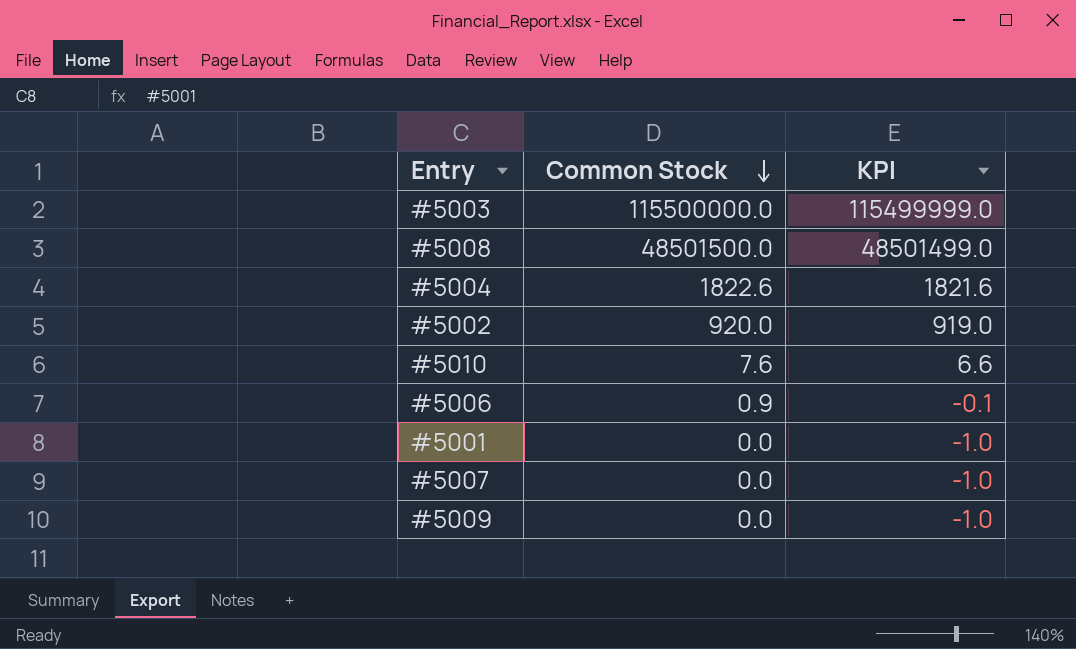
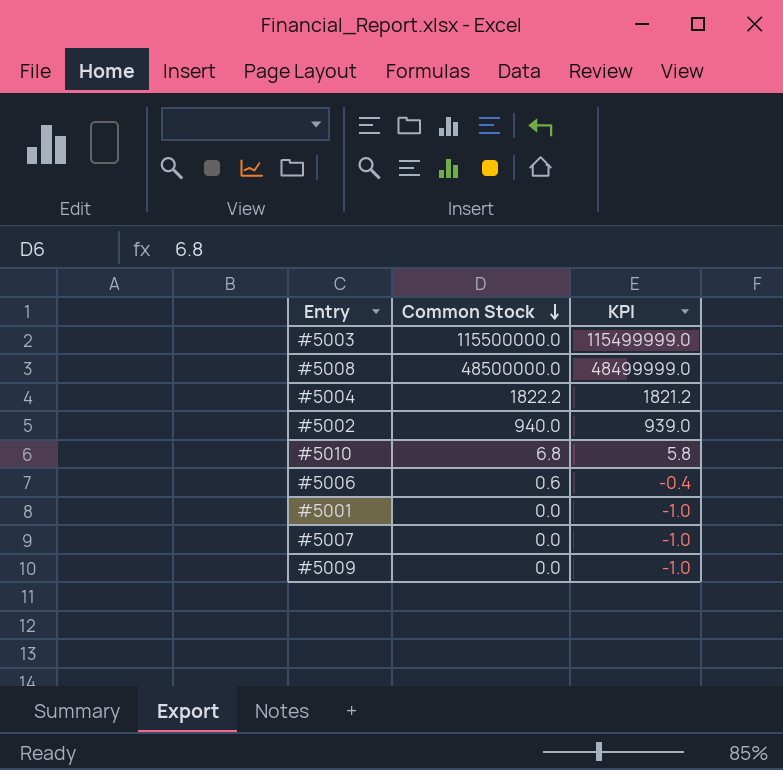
#5008 | Common Stock: 48501500.0 -> 48500000.0
#5008 | KPI: 48501499.0 -> 48499999.0
#5004 | Common Stock: 1822.6 -> 1822.2
#5004 | KPI: 1821.6 -> 1821.2
#5002 | Common Stock: 920.0 -> 940.0
#5002 | KPI: 919.0 -> 939.0
#5010 | Common Stock: 7.6 -> 6.8
#5010 | KPI: 6.6 -> 5.8
#5006 | Common Stock: 0.9 -> 0.6
#5006 | KPI: -0.1 -> -0.4

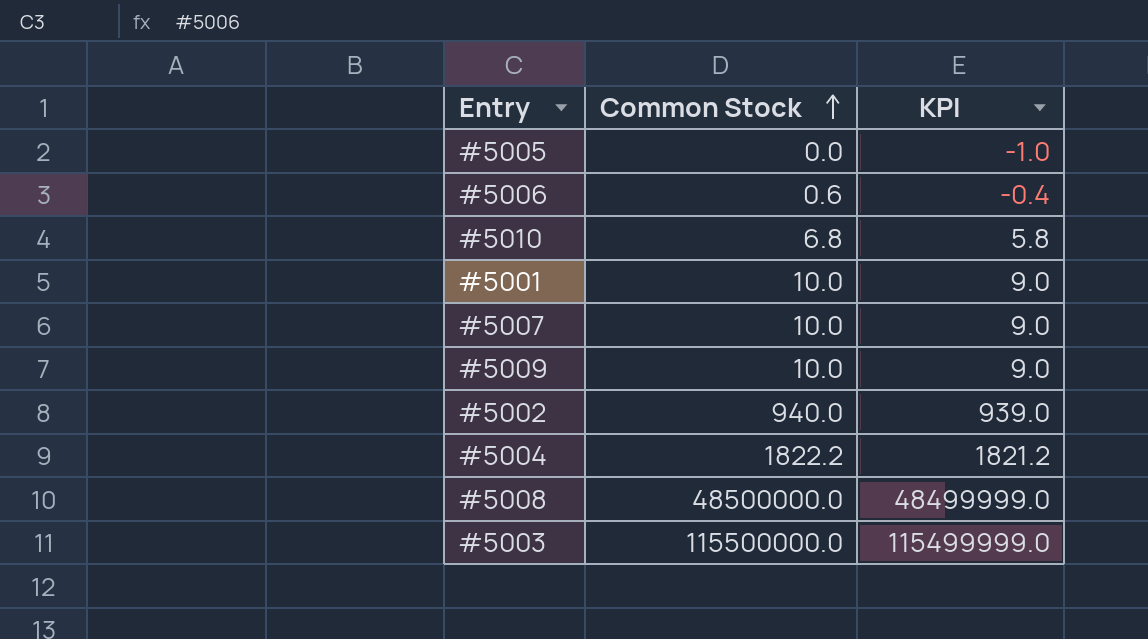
row order: Common Stock descending -> Common Stock ascending
row #5005: none -> 0.0 | -1.0
#5001 | Common Stock: 0.0 -> 10.0
#5001 | KPI: -1.0 -> 9.0
#5007 | Common Stock: 0.0 -> 10.0
#5007 | KPI: -1.0 -> 9.0
#5009 | Common Stock: 0.0 -> 10.0
#5009 | KPI: -1.0 -> 9.0

